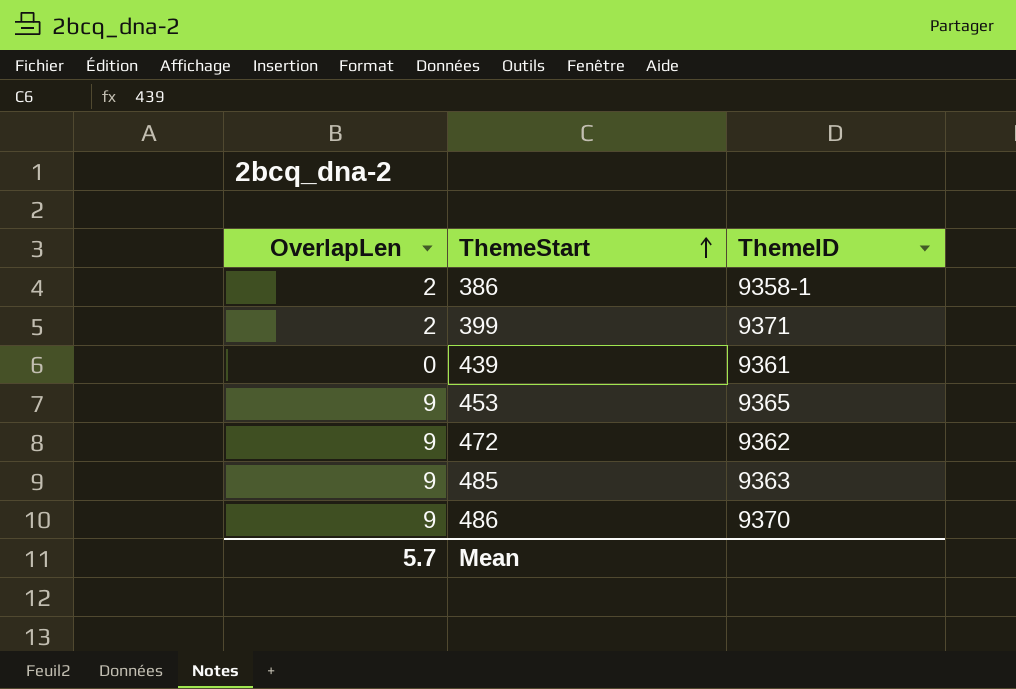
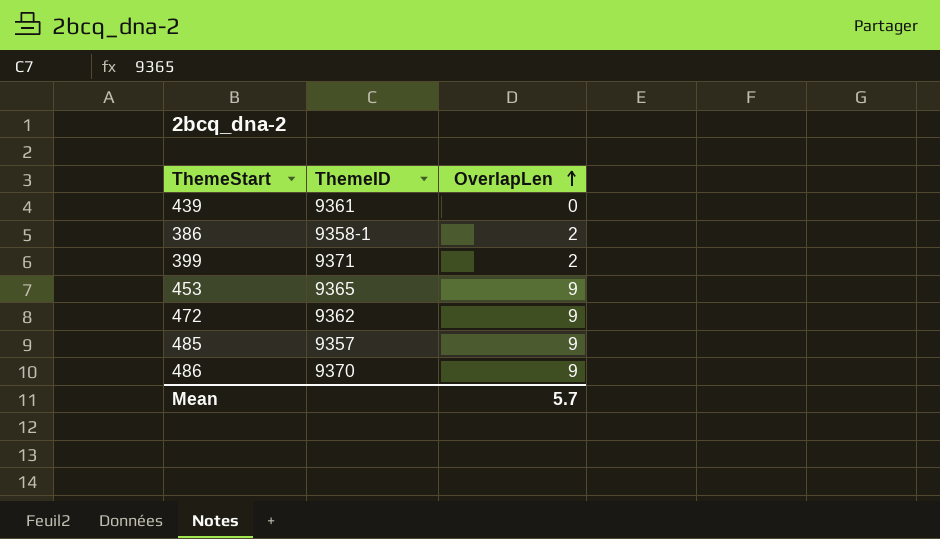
row order: ThemeStart ascending -> OverlapLen ascending
column OverlapLen | position: 1 -> 3
485 | ThemeID: 9363 -> 9357

